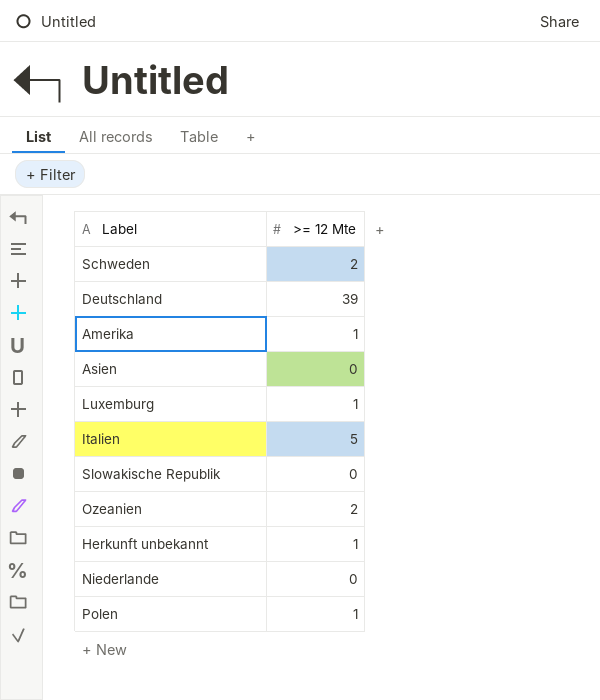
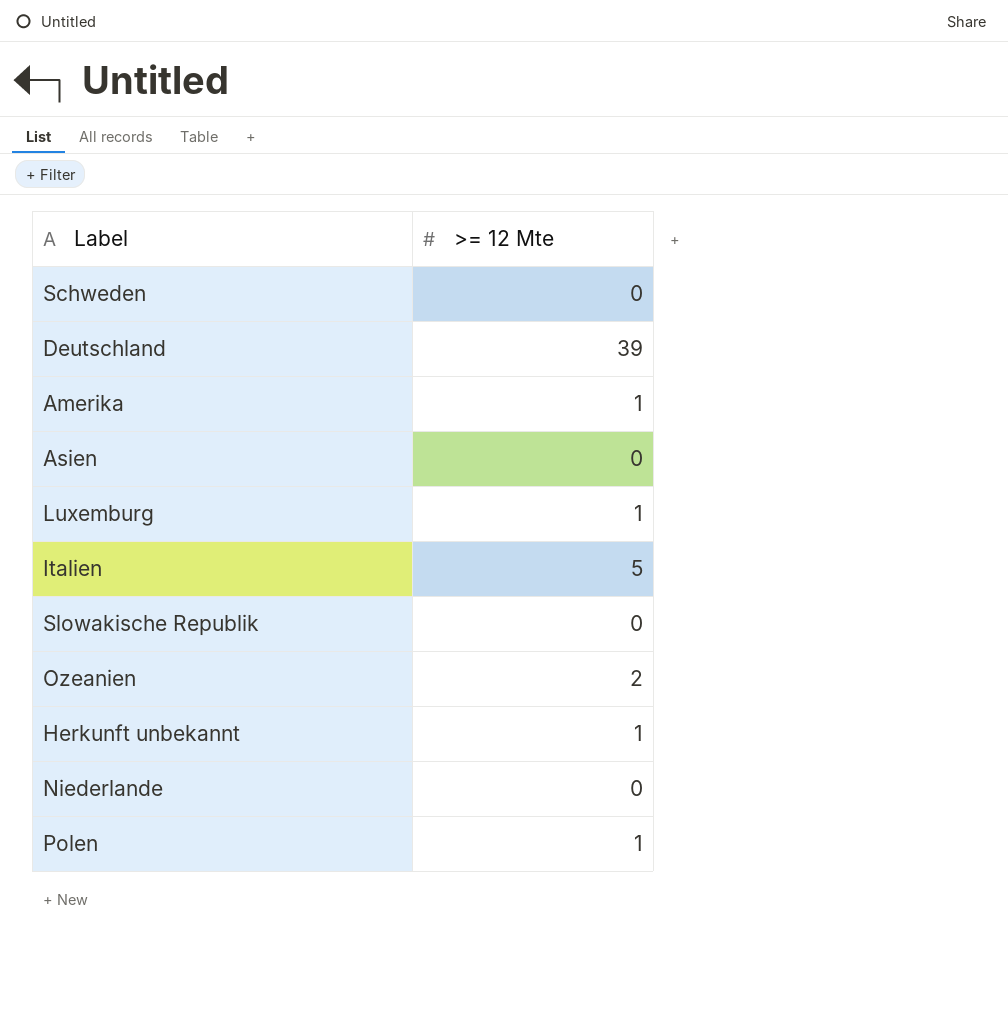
Schweden | >= 12 Mte: 2 -> 0

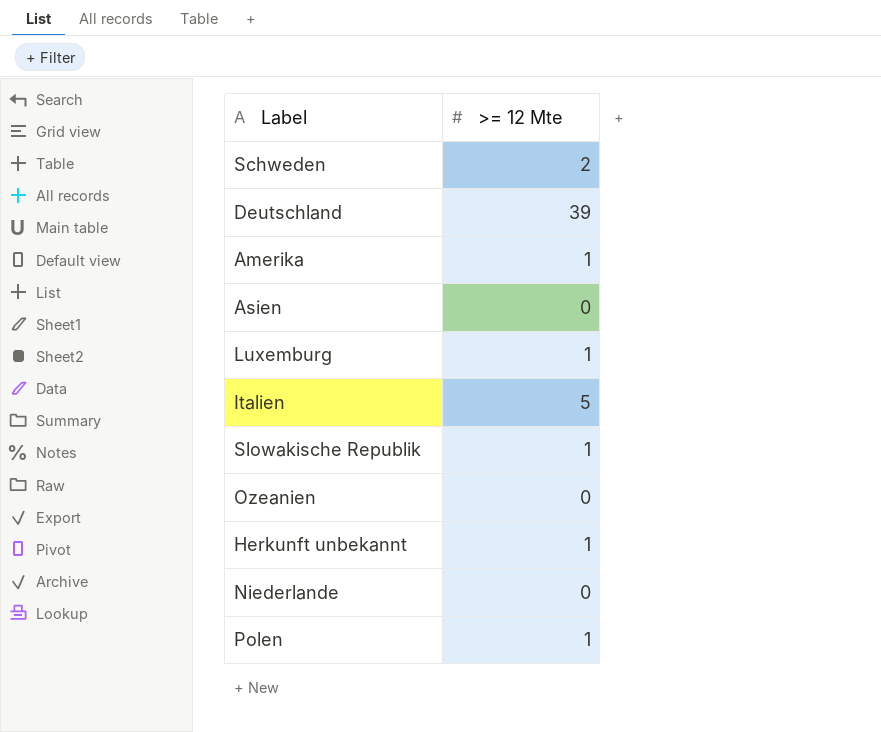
Schweden | >= 12 Mte: 0 -> 2
Slowakische Republik | >= 12 Mte: 0 -> 1
Ozeanien | >= 12 Mte: 2 -> 0

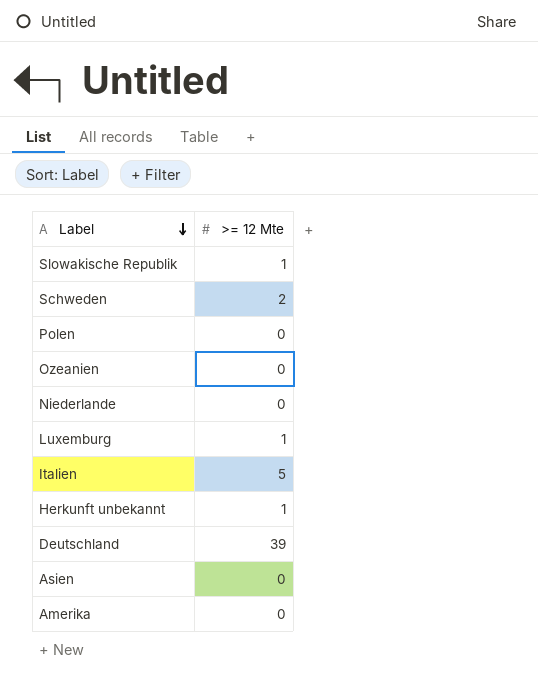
row order: none -> Label descending
Polen | >= 12 Mte: 1 -> 0
Amerika | >= 12 Mte: 1 -> 0

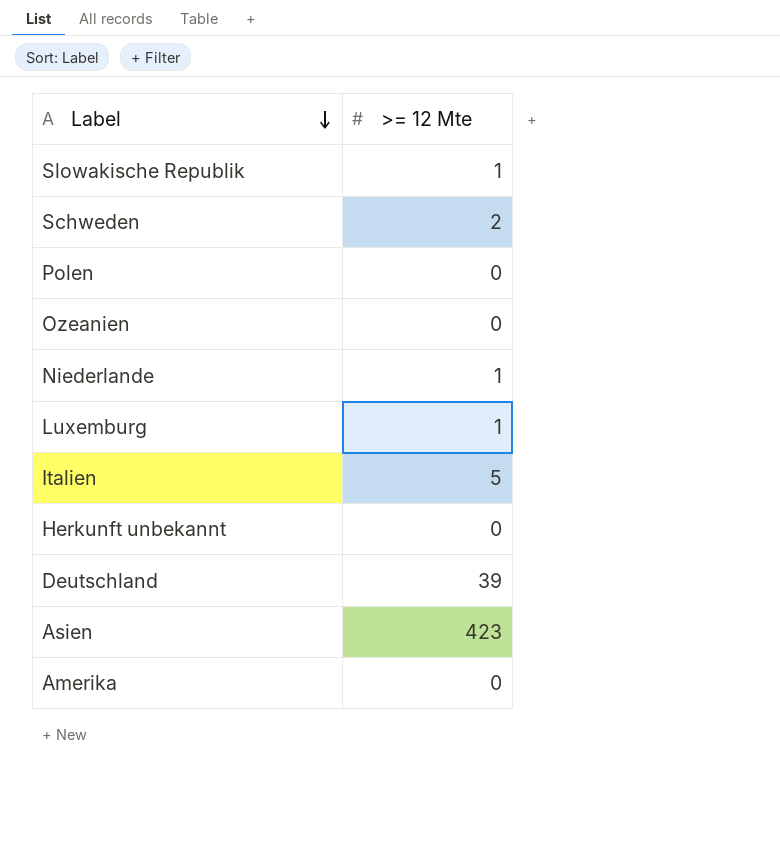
Niederlande | >= 12 Mte: 0 -> 1
Herkunft unbekannt | >= 12 Mte: 1 -> 0
Asien | >= 12 Mte: 0 -> 423

